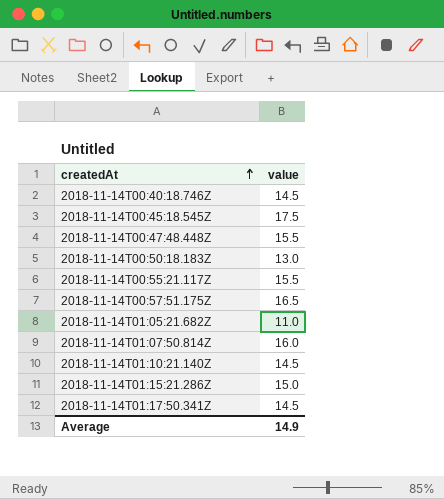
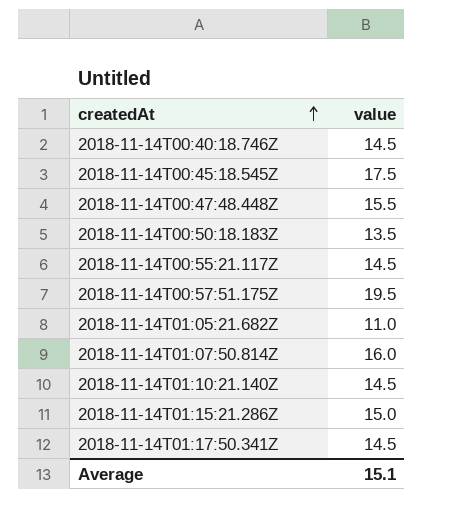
2018-11-14T00:50:18.183Z | value: 13.0 -> 13.5
2018-11-14T00:55:21.117Z | value: 15.5 -> 14.5
2018-11-14T00:57:51.175Z | value: 16.5 -> 19.5
Average | value: 14.9 -> 15.1

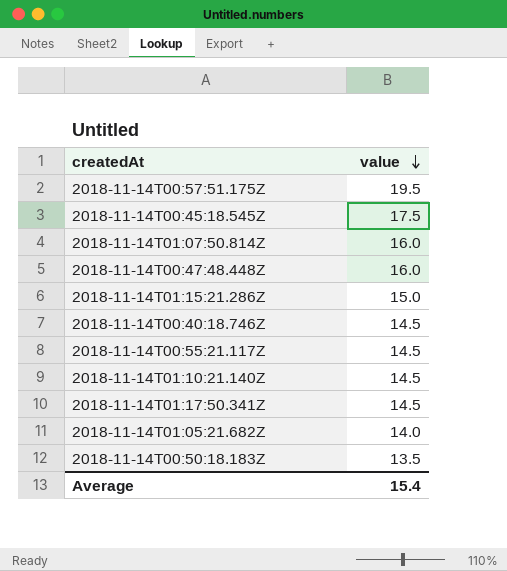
row order: createdAt ascending -> value descending
2018-11-14T00:47:48.448Z | value: 15.5 -> 16.0
2018-11-14T01:05:21.682Z | value: 11.0 -> 14.0
Average | value: 15.1 -> 15.4

